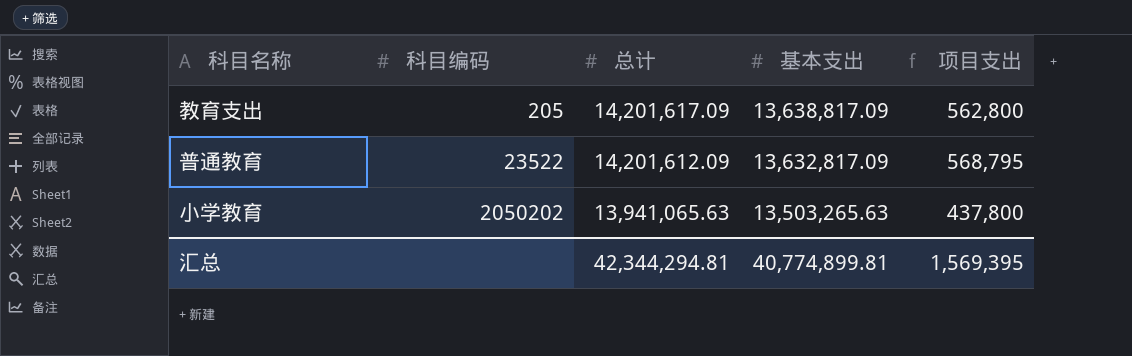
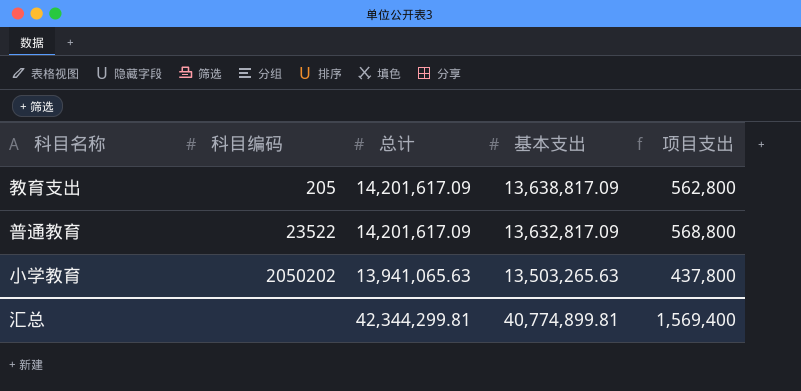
普通教育 | 总计: 14,201,612.09 -> 14,201,617.09
普通教育 | 项目支出: 568,795 -> 568,800
汇总 | 总计: 42,344,294.81 -> 42,344,299.81
汇总 | 项目支出: 1,569,395 -> 1,569,400

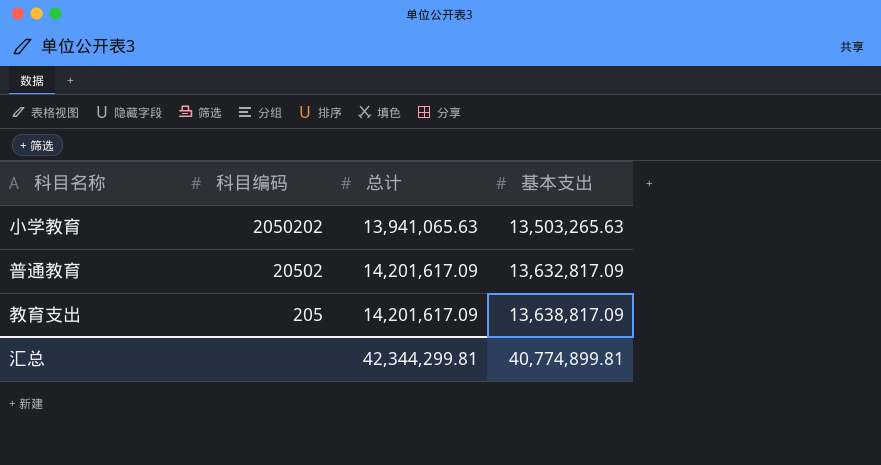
row order: 科目编码 ascending -> 科目编码 descending
column 项目支出 | formula: [总计] - [基本支出] -> none
普通教育 | 科目编码: 23522 -> 20502

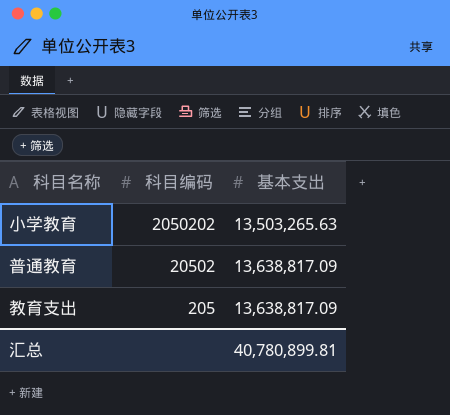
column 总计 | position: 3 -> none
普通教育 | 基本支出: 13,632,817.09 -> 13,638,817.09
汇总 | 基本支出: 40,774,899.81 -> 40,780,899.81

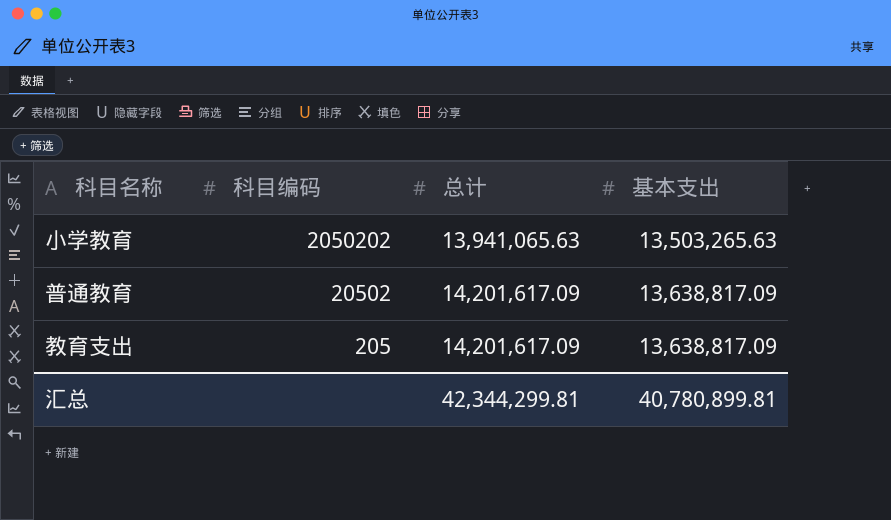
column 总计 | position: none -> 3

